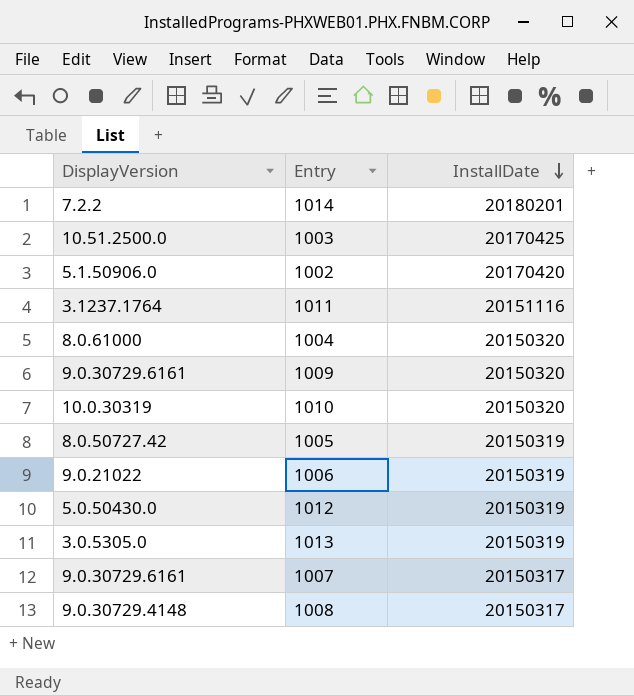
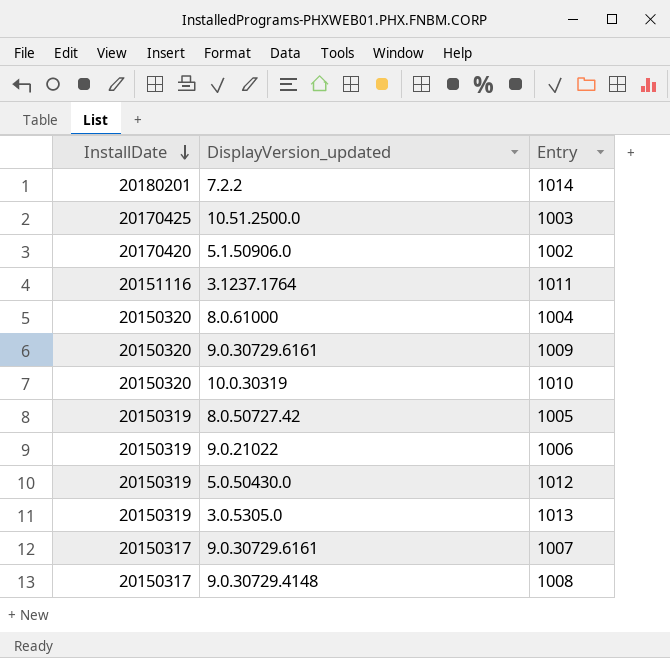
column InstallDate | position: 3 -> 1
column name: DisplayVersion -> DisplayVersion_updated

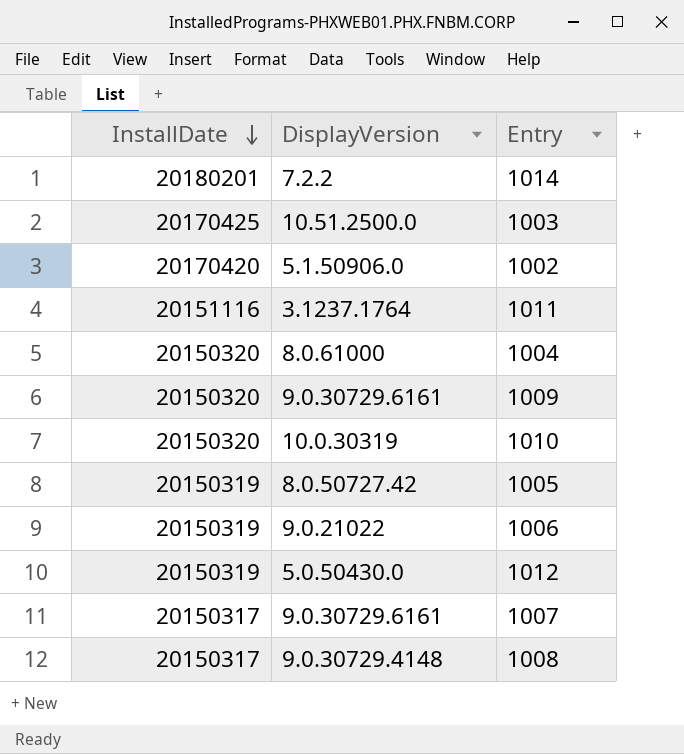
column name: DisplayVersion_updated -> DisplayVersion
row 1013: 20150319 | 3.0.5305.0 -> none

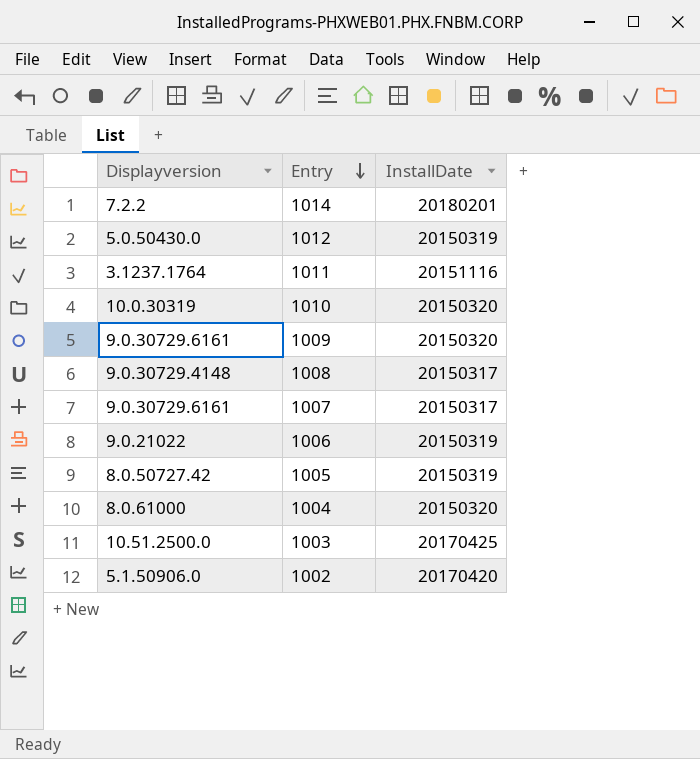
row order: InstallDate descending -> Entry descending
column name: DisplayVersion -> Displayversion
column InstallDate | position: 1 -> 3

